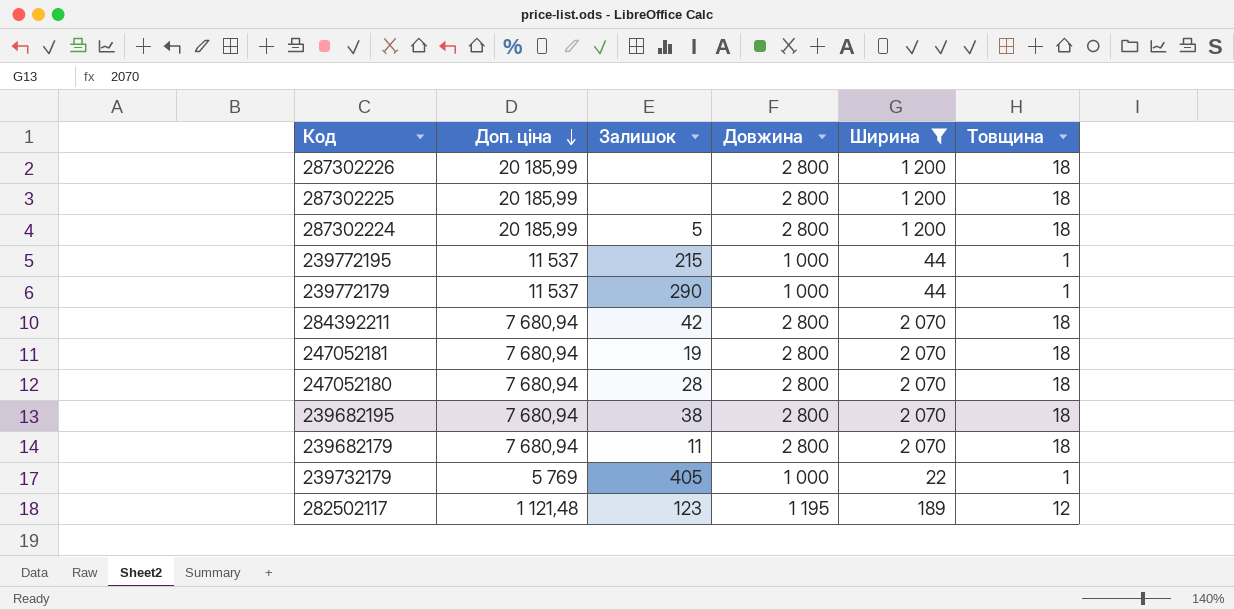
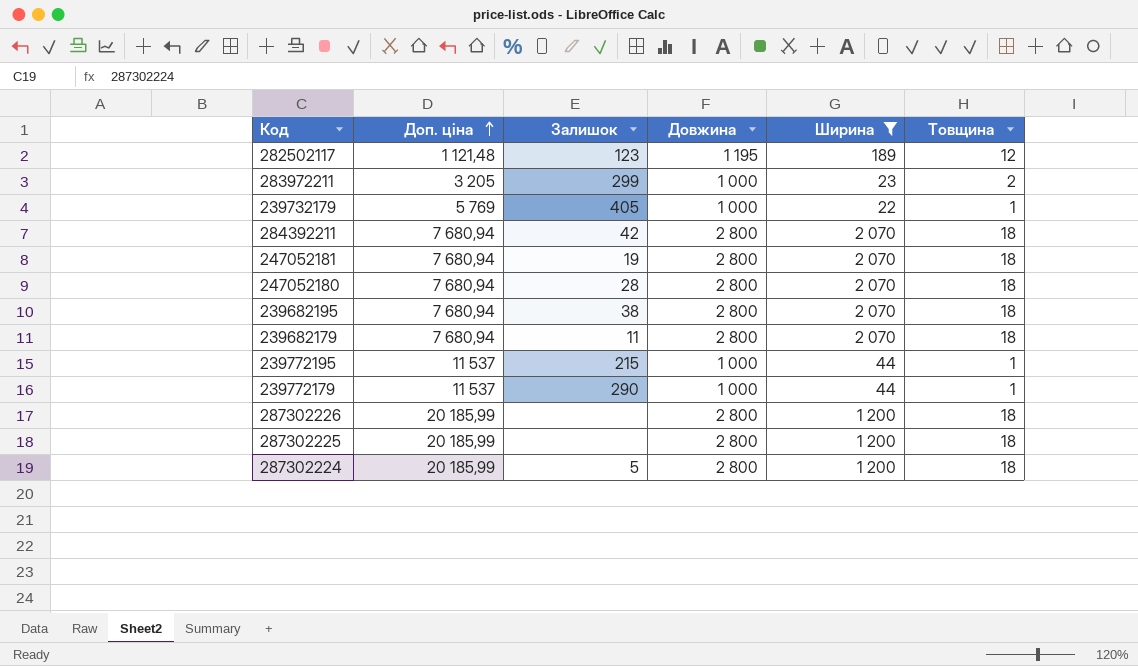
row order: Доп. ціна descending -> Доп. ціна ascending
row 283972211: none -> 3 205 | 299 | 1 000 | 23 | 2

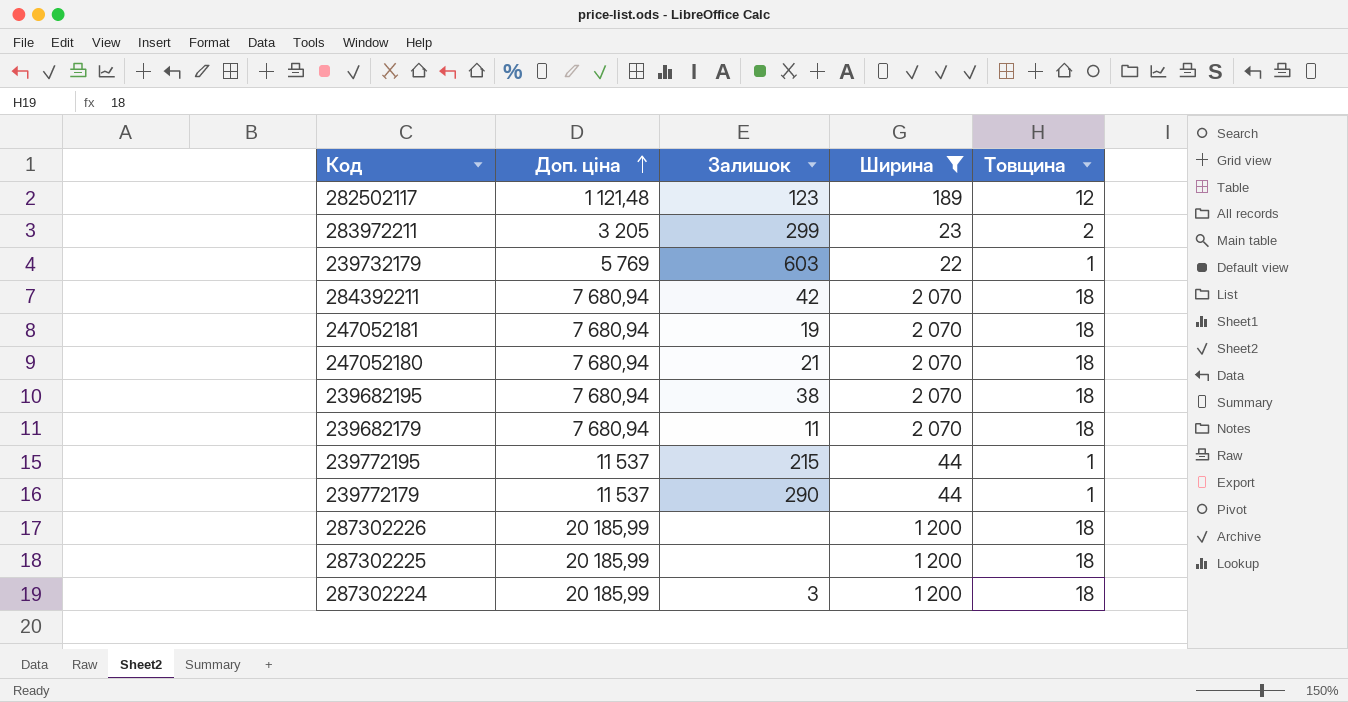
column Довжина | position: 4 -> none
239732179 | Залишок: 405 -> 603
247052180 | Залишок: 28 -> 21
287302224 | Залишок: 5 -> 3

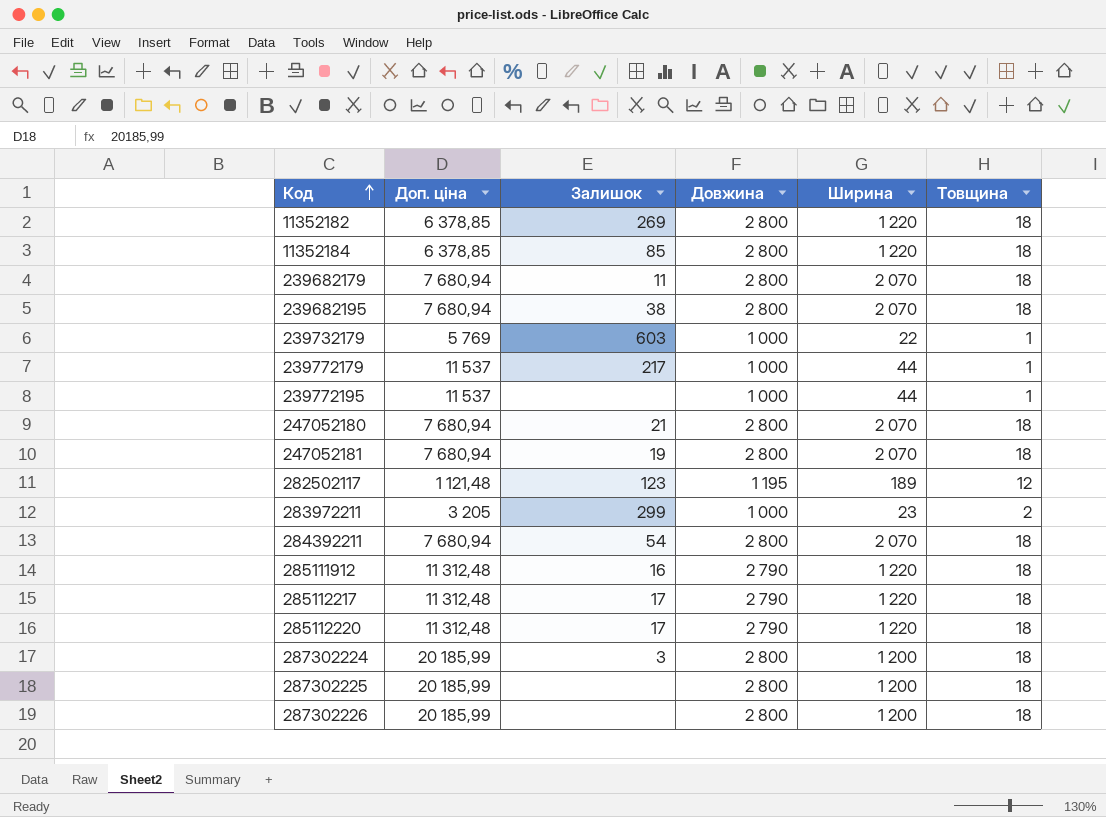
filter: Ширина != 1 220 -> none
row order: Доп. ціна ascending -> Код ascending
column Довжина | position: none -> 4
239772179 | Залишок: 290 -> 217
239772195 | Залишок: 215 -> none
284392211 | Залишок: 42 -> 54

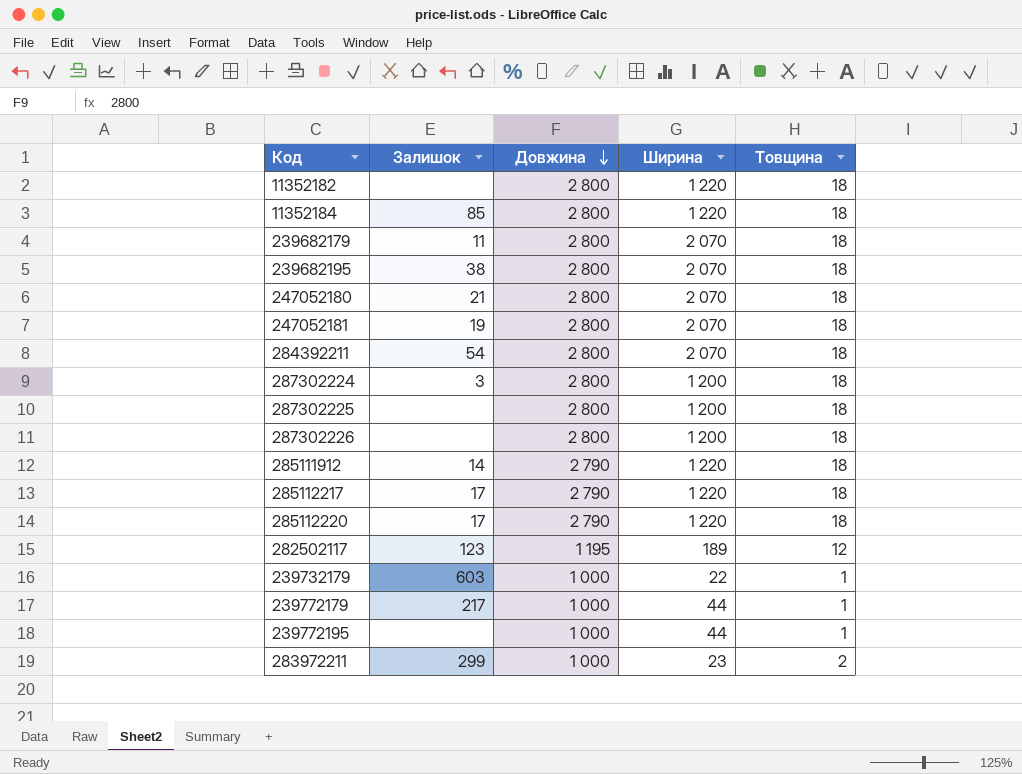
row order: Код ascending -> Довжина descending
column Доп. ціна | position: 2 -> none
11352182 | Залишок: 269 -> none
285111912 | Залишок: 16 -> 14

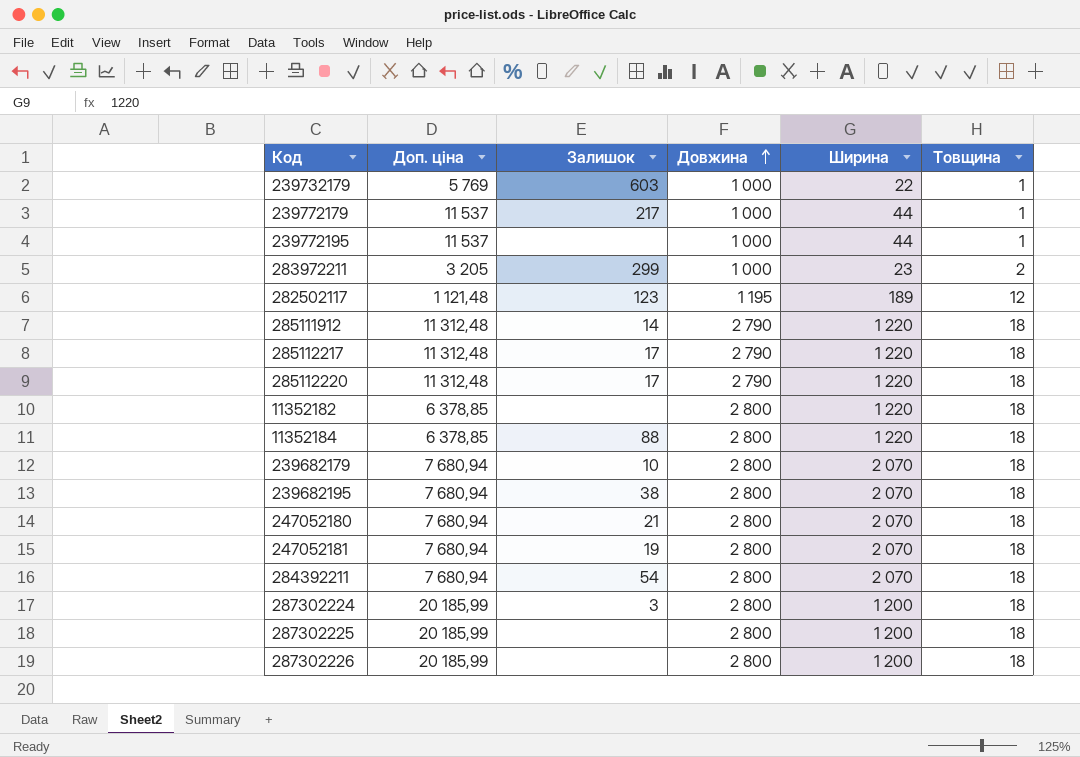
row order: Довжина descending -> Довжина ascending
column Доп. ціна | position: none -> 2
11352184 | Залишок: 85 -> 88
239682179 | Залишок: 11 -> 10

